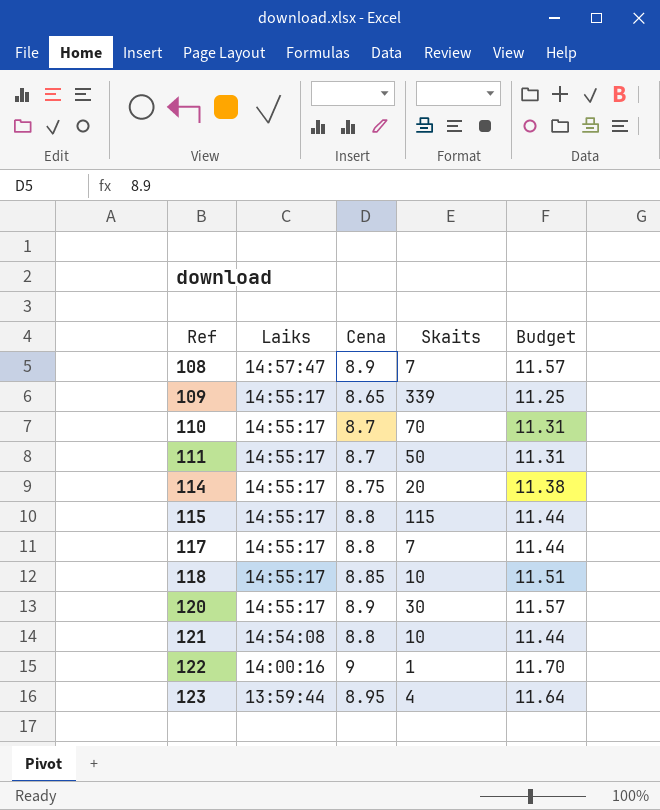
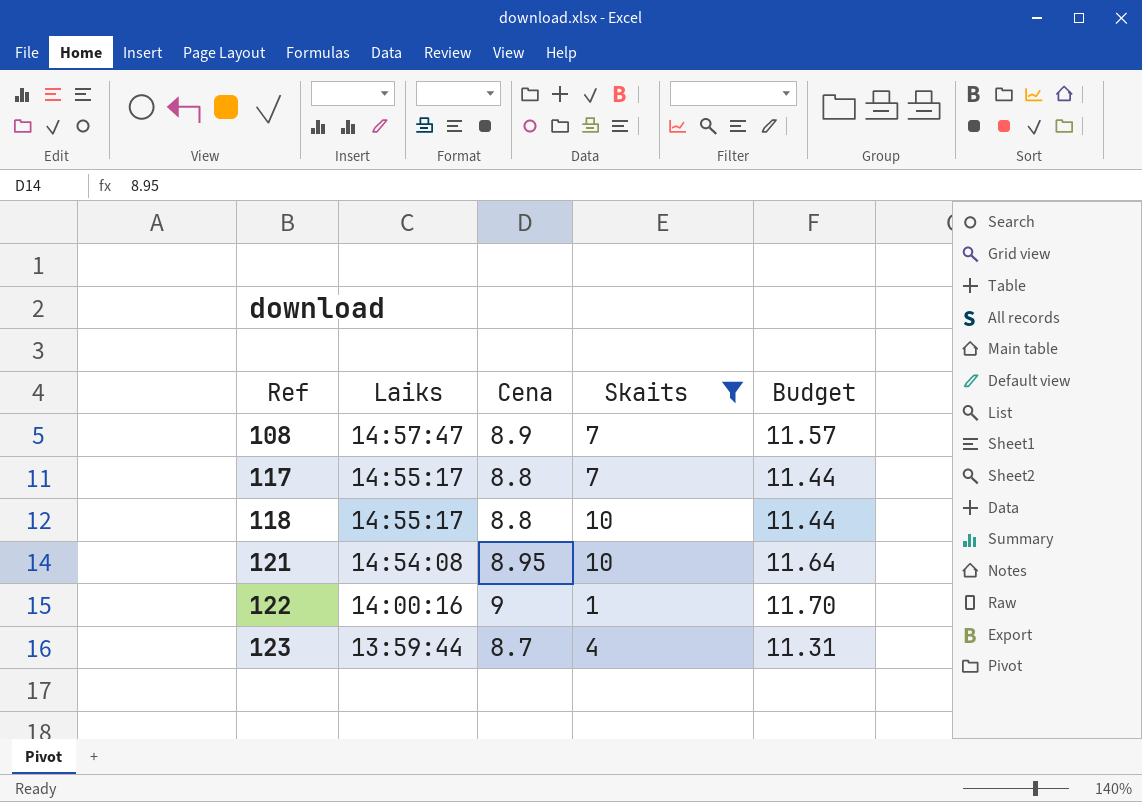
filter: none -> Skaits <= 10
118 | Cena: 8.85 -> 8.8
118 | Budget: 11.51 -> 11.44
121 | Cena: 8.8 -> 8.95
121 | Budget: 11.44 -> 11.64
123 | Cena: 8.95 -> 8.7
123 | Budget: 11.64 -> 11.31

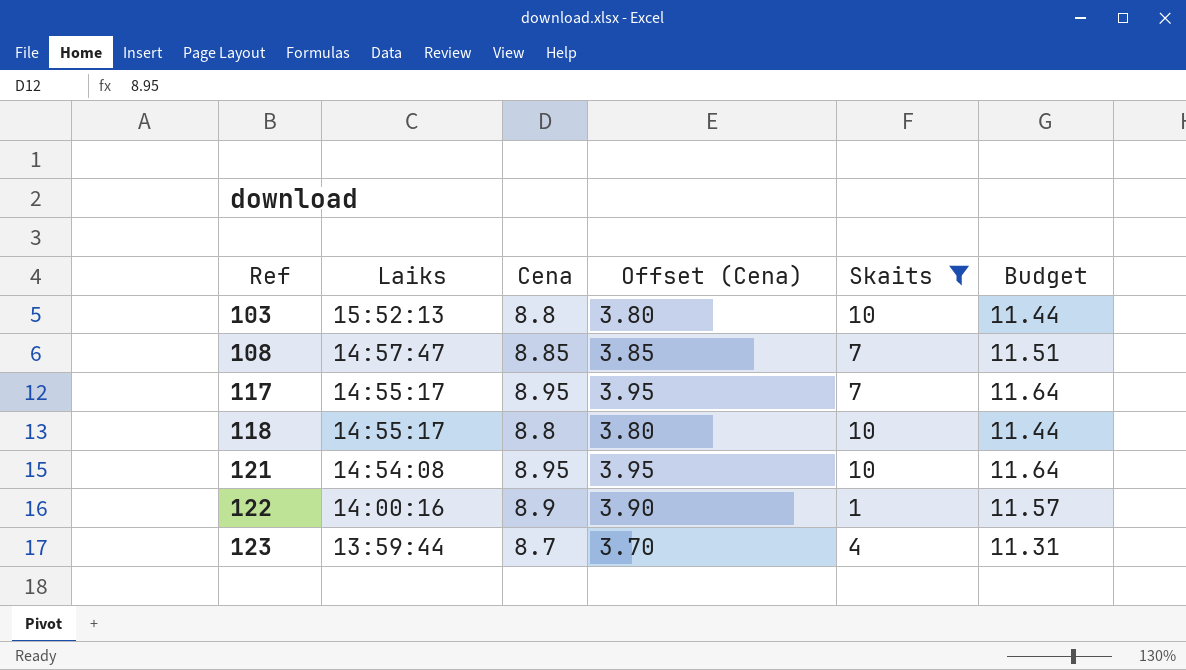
column Offset (Cena) | formula: none -> [Cena] - 5
row 103: none -> 15:52:13 | 8.8 | 3.80 | 10 | 11.44
108 | Cena: 8.9 -> 8.85
108 | Budget: 11.57 -> 11.51
117 | Cena: 8.8 -> 8.95
117 | Budget: 11.44 -> 11.64
122 | Cena: 9 -> 8.9
122 | Budget: 11.70 -> 11.57

